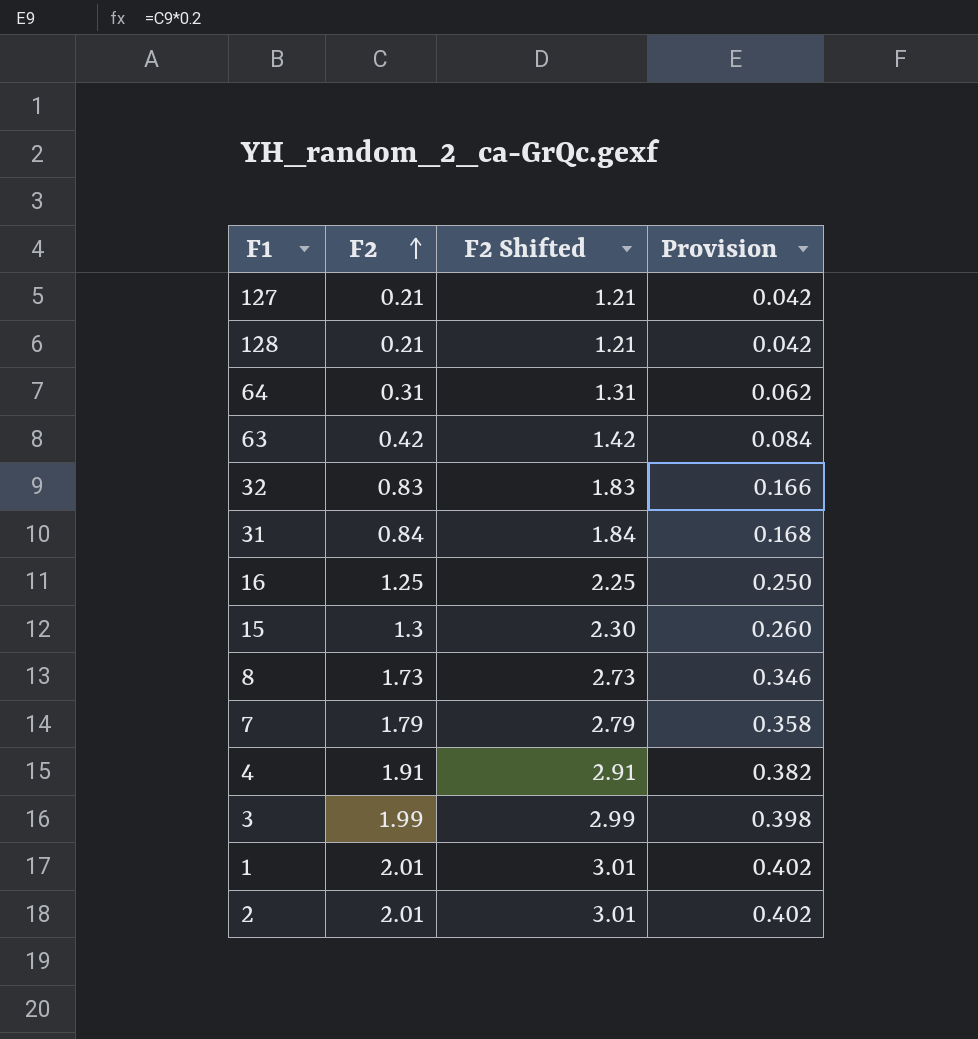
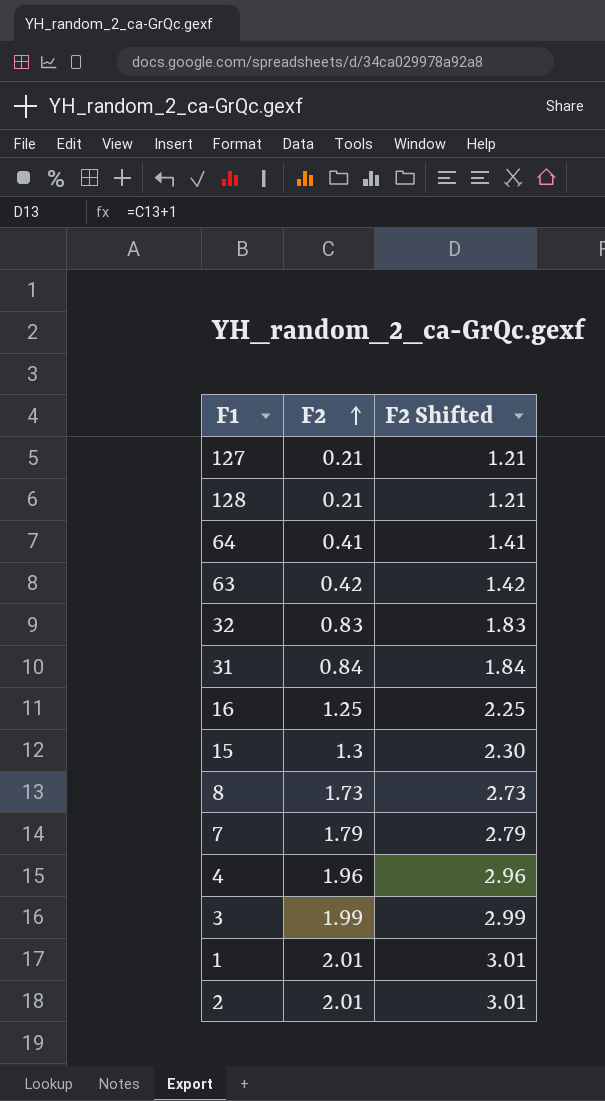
column Provision | formula: [F2] * 0.2 -> none
64 | F2: 0.31 -> 0.41
64 | F2 Shifted: 1.31 -> 1.41
4 | F2: 1.91 -> 1.96
4 | F2 Shifted: 2.91 -> 2.96

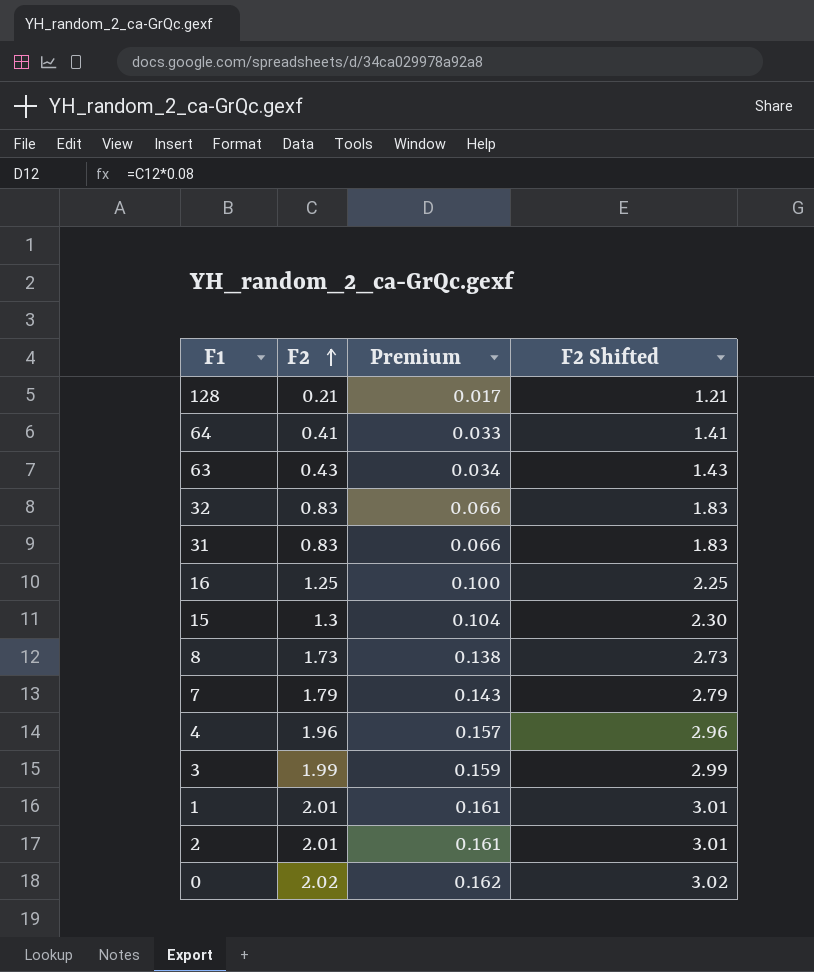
column Premium | formula: none -> [F2] * 0.08
row 127: 0.21 | 1.21 -> none
63 | F2: 0.42 -> 0.43
63 | F2 Shifted: 1.42 -> 1.43
31 | F2: 0.84 -> 0.83
31 | F2 Shifted: 1.84 -> 1.83
row 0: none -> 2.02 | 0.162 | 3.02

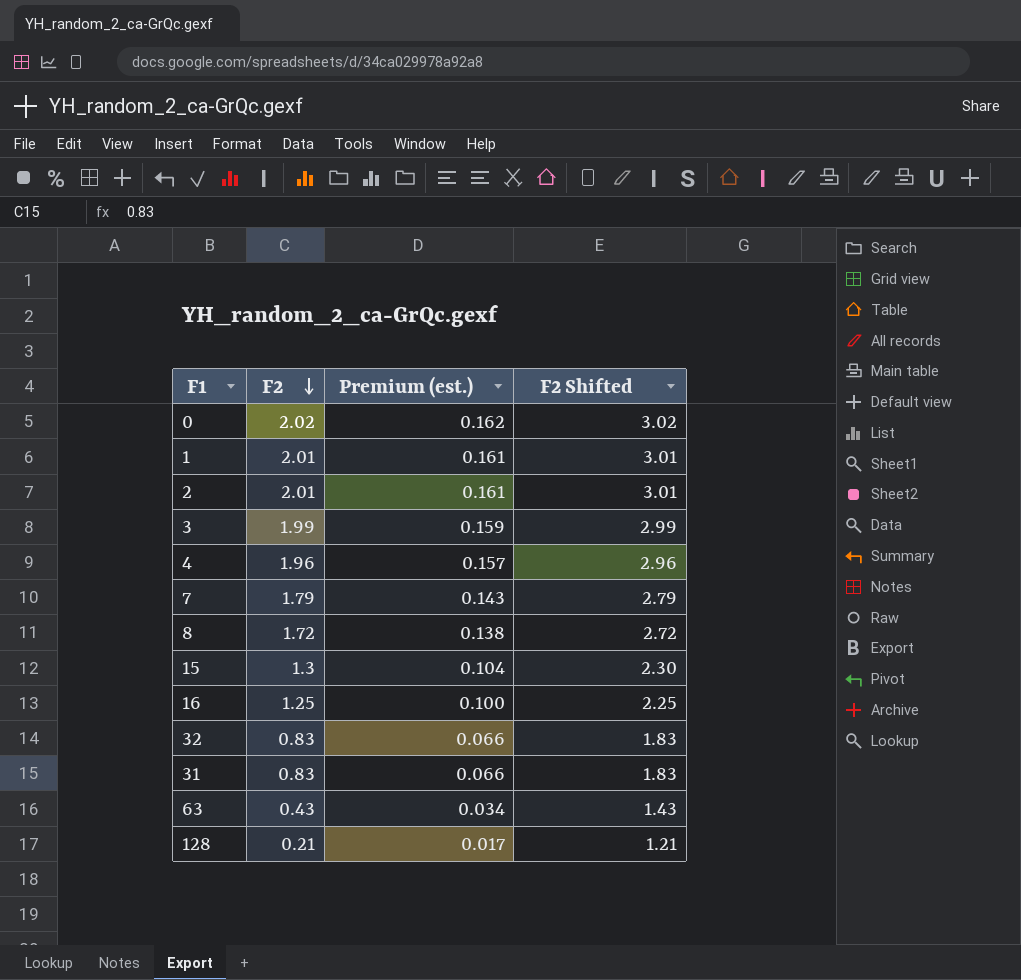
row order: F2 ascending -> F2 descending
column name: Premium -> Premium (est.)
row 64: 0.41 | 0.033 | 1.41 -> none
8 | F2: 1.73 -> 1.72
8 | F2 Shifted: 2.73 -> 2.72

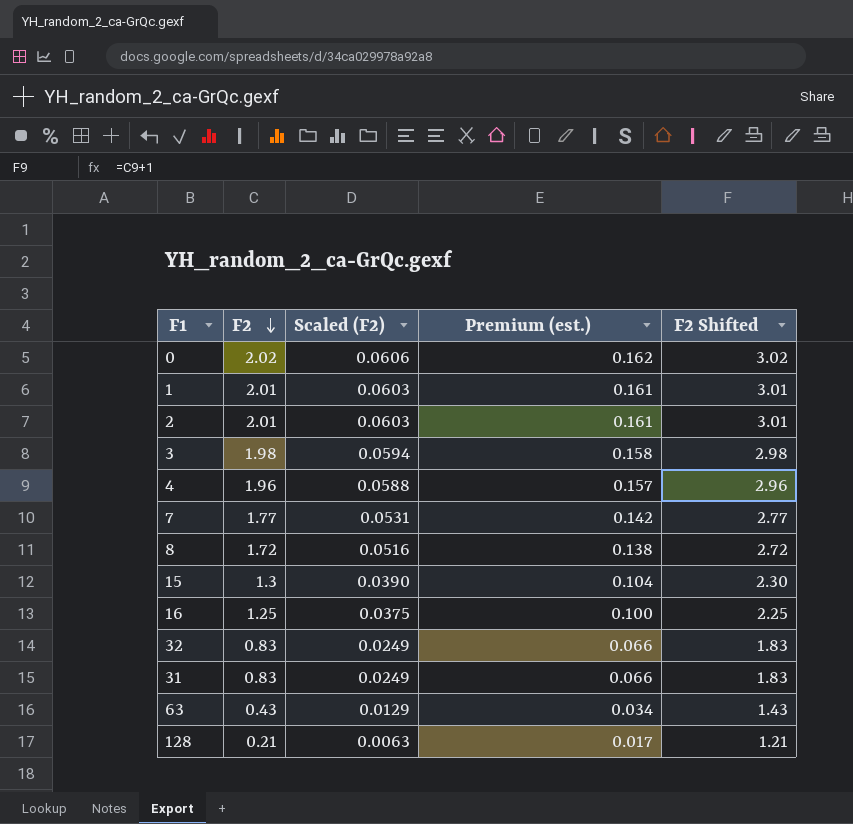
column Scaled (F2) | formula: none -> [F2] * 0.03
3 | F2: 1.99 -> 1.98
3 | Premium (est.): 0.159 -> 0.158
3 | F2 Shifted: 2.99 -> 2.98
7 | F2: 1.79 -> 1.77
7 | Premium (est.): 0.143 -> 0.142
7 | F2 Shifted: 2.79 -> 2.77

